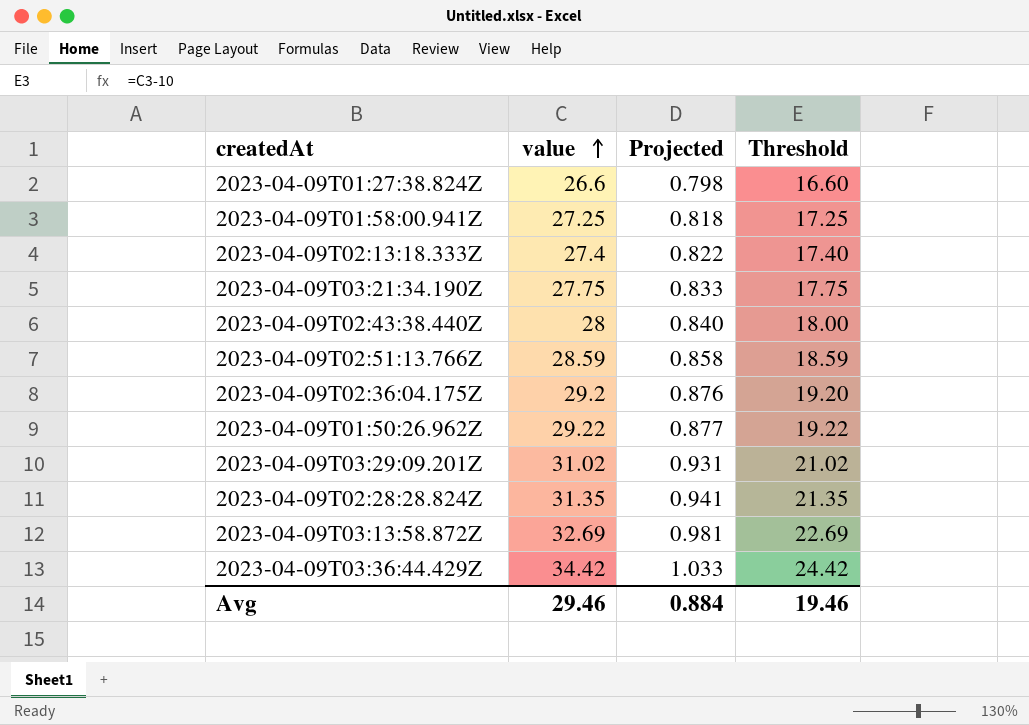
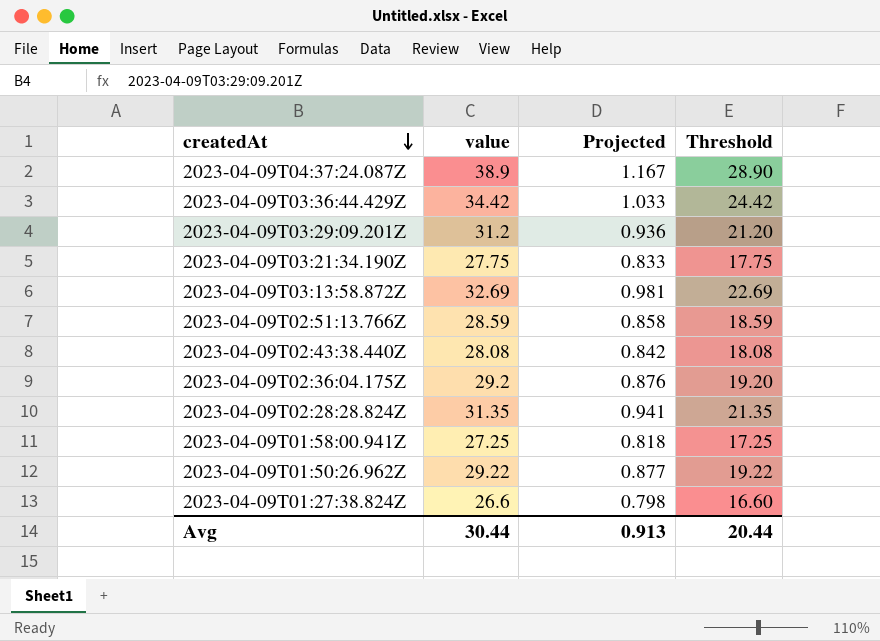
row order: value ascending -> createdAt descending
row 2023-04-09T02:13:18.333Z: 27.4 | 0.822 | 17.40 -> none
row 2023-04-09T04:37:24.087Z: none -> 38.9 | 1.167 | 28.90
2023-04-09T03:29:09.201Z | value: 31.02 -> 31.2
2023-04-09T03:29:09.201Z | Projected: 0.931 -> 0.936
2023-04-09T03:29:09.201Z | Threshold: 21.02 -> 21.20
2023-04-09T02:43:38.440Z | value: 28 -> 28.08
2023-04-09T02:43:38.440Z | Projected: 0.840 -> 0.842
2023-04-09T02:43:38.440Z | Threshold: 18.00 -> 18.08
Avg | value: 29.46 -> 30.44
Avg | Projected: 0.884 -> 0.913
Avg | Threshold: 19.46 -> 20.44

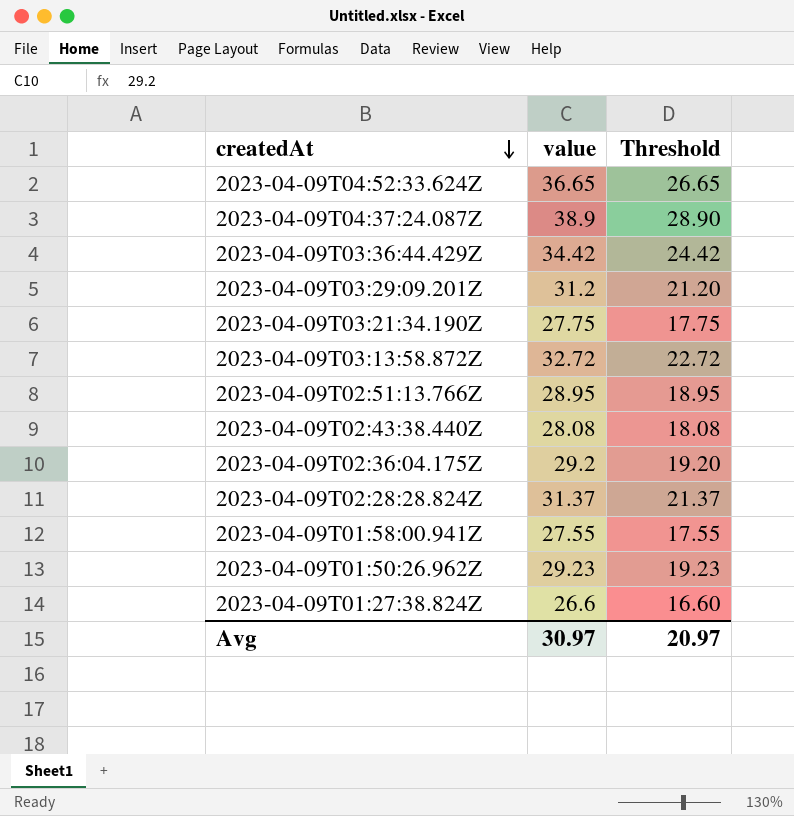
column Projected | formula: [value] * 0.03 -> none
row 2023-04-09T04:52:33.624Z: none -> 36.65 | 26.65
2023-04-09T03:13:58.872Z | value: 32.69 -> 32.72
2023-04-09T03:13:58.872Z | Threshold: 22.69 -> 22.72
2023-04-09T02:51:13.766Z | value: 28.59 -> 28.95
2023-04-09T02:51:13.766Z | Threshold: 18.59 -> 18.95
2023-04-09T02:28:28.824Z | value: 31.35 -> 31.37
2023-04-09T02:28:28.824Z | Threshold: 21.35 -> 21.37
2023-04-09T01:58:00.941Z | value: 27.25 -> 27.55
2023-04-09T01:58:00.941Z | Threshold: 17.25 -> 17.55
2023-04-09T01:50:26.962Z | value: 29.22 -> 29.23
2023-04-09T01:50:26.962Z | Threshold: 19.22 -> 19.23
Avg | value: 30.44 -> 30.97
Avg | Threshold: 20.44 -> 20.97

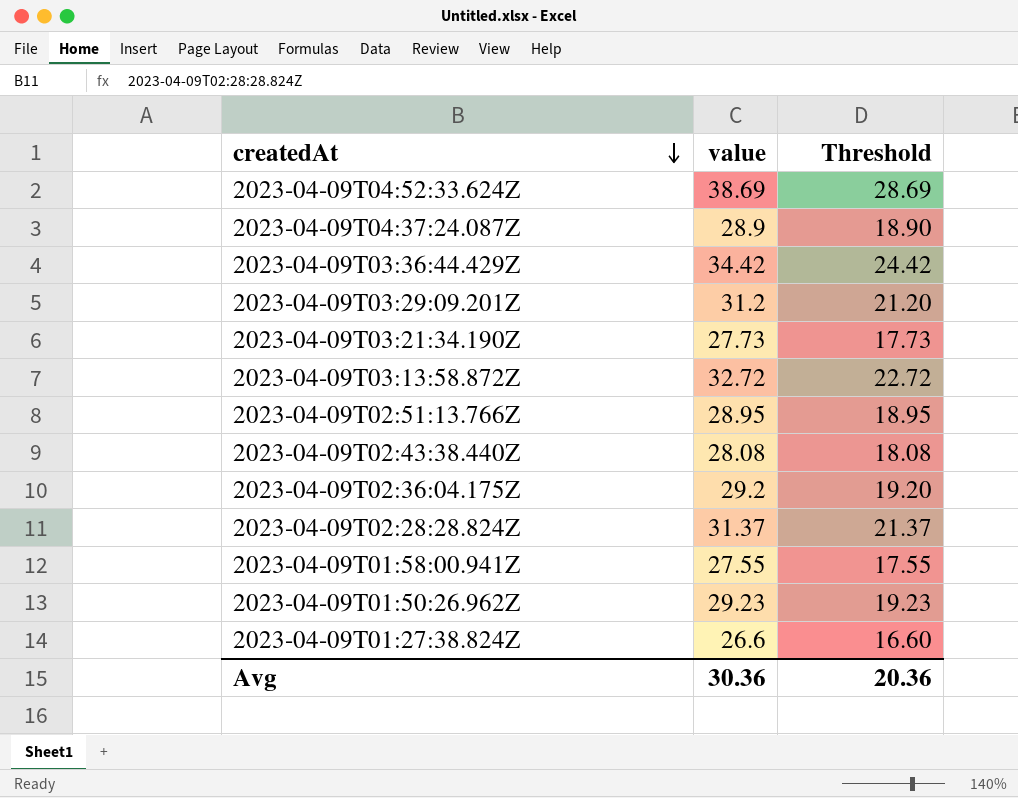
2023-04-09T04:52:33.624Z | value: 36.65 -> 38.69
2023-04-09T04:52:33.624Z | Threshold: 26.65 -> 28.69
2023-04-09T04:37:24.087Z | value: 38.9 -> 28.9
2023-04-09T04:37:24.087Z | Threshold: 28.90 -> 18.90
2023-04-09T03:21:34.190Z | value: 27.75 -> 27.73
2023-04-09T03:21:34.190Z | Threshold: 17.75 -> 17.73
Avg | value: 30.97 -> 30.36
Avg | Threshold: 20.97 -> 20.36

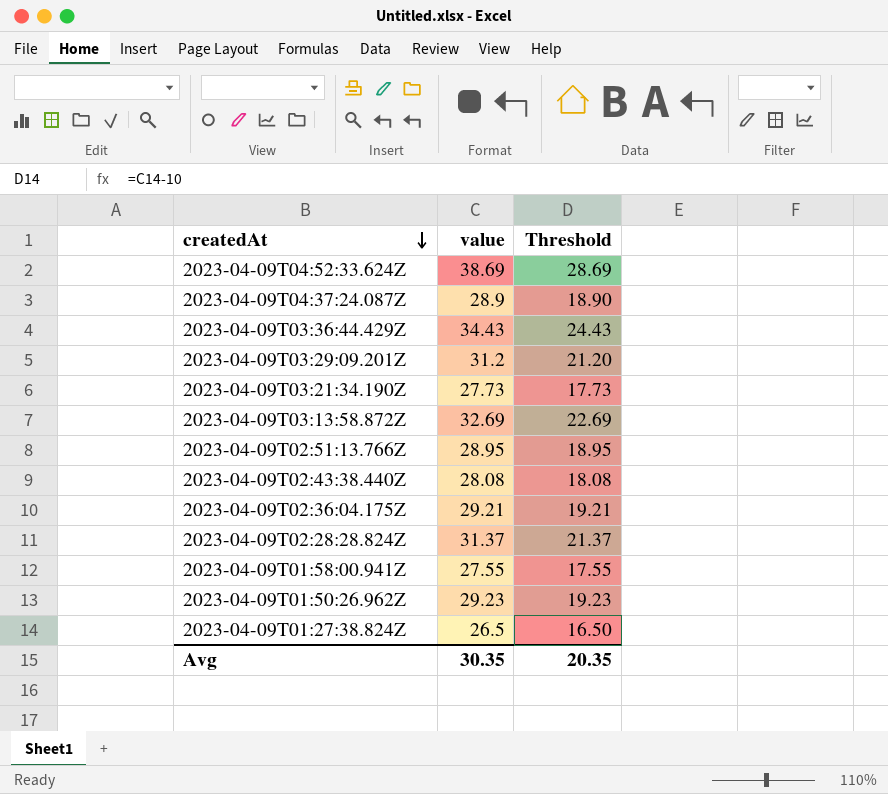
2023-04-09T03:36:44.429Z | value: 34.42 -> 34.43
2023-04-09T03:36:44.429Z | Threshold: 24.42 -> 24.43
2023-04-09T03:13:58.872Z | value: 32.72 -> 32.69
2023-04-09T03:13:58.872Z | Threshold: 22.72 -> 22.69
2023-04-09T02:36:04.175Z | value: 29.2 -> 29.21
2023-04-09T02:36:04.175Z | Threshold: 19.20 -> 19.21
2023-04-09T01:27:38.824Z | value: 26.6 -> 26.5
2023-04-09T01:27:38.824Z | Threshold: 16.60 -> 16.50
Avg | value: 30.36 -> 30.35
Avg | Threshold: 20.36 -> 20.35

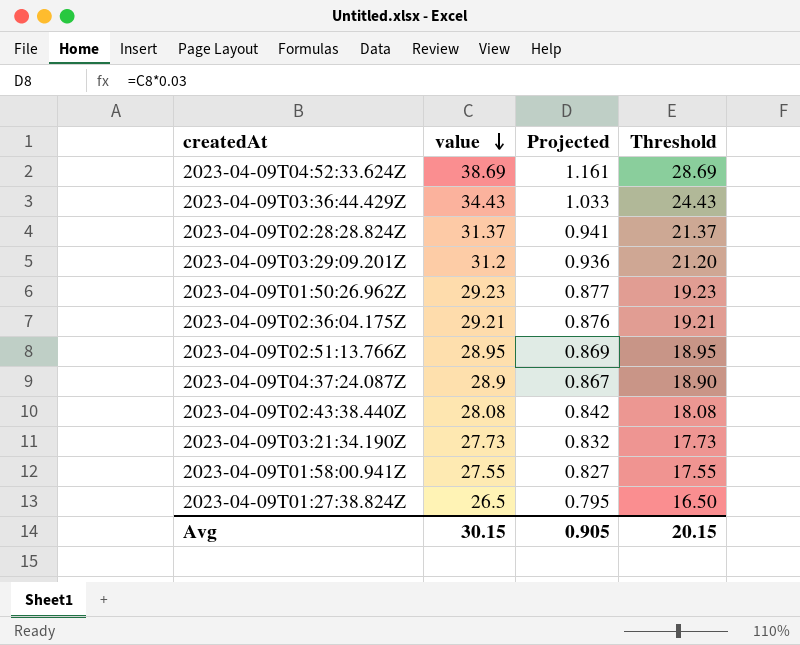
row order: createdAt descending -> value descending
column Projected | formula: none -> [value] * 0.03
row 2023-04-09T03:13:58.872Z: 32.69 | 22.69 -> none
Avg | value: 30.35 -> 30.15
Avg | Threshold: 20.35 -> 20.15

